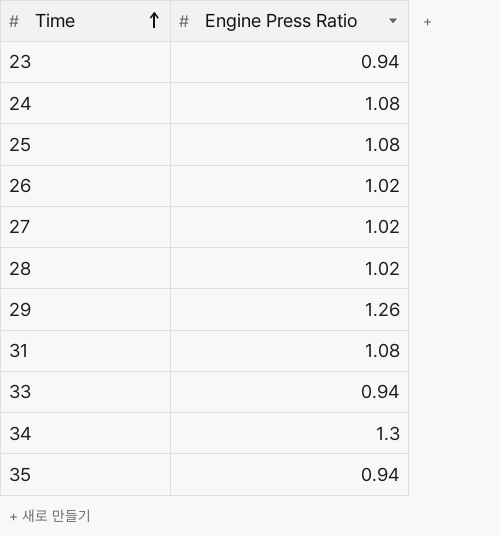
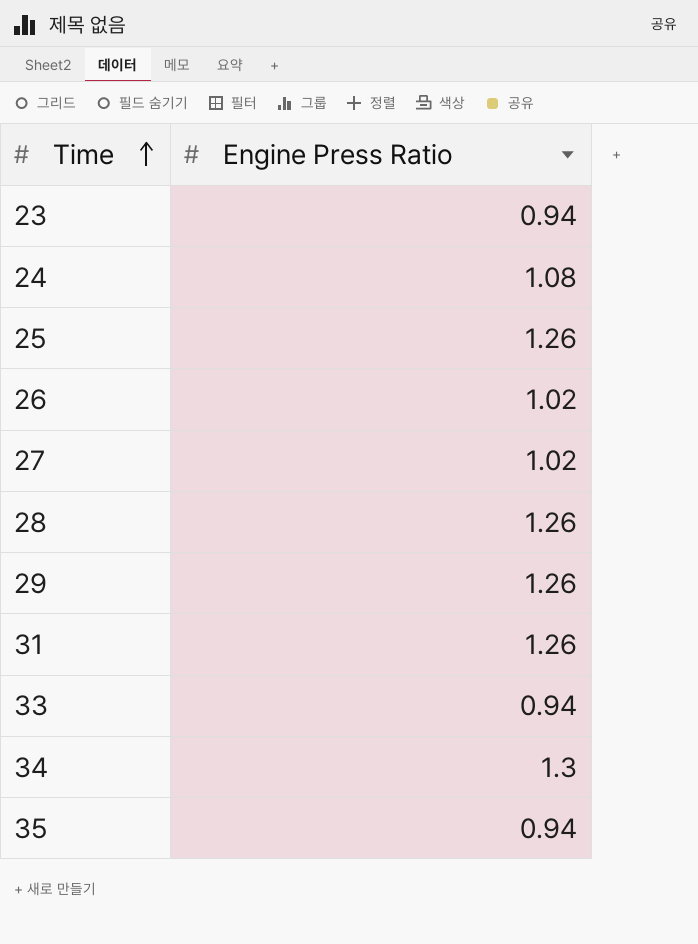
25 | Engine Press Ratio: 1.08 -> 1.26
28 | Engine Press Ratio: 1.02 -> 1.26
31 | Engine Press Ratio: 1.08 -> 1.26

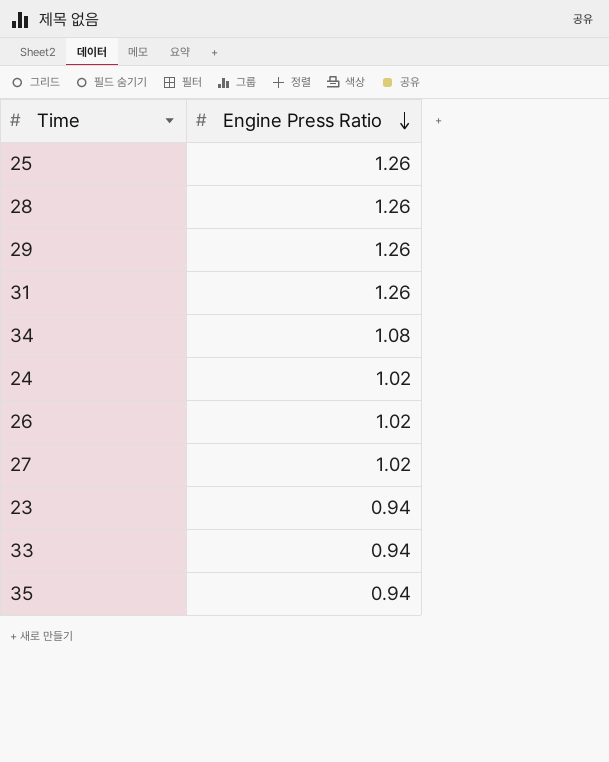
row order: Time ascending -> Engine Press Ratio descending
34 | Engine Press Ratio: 1.3 -> 1.08
24 | Engine Press Ratio: 1.08 -> 1.02

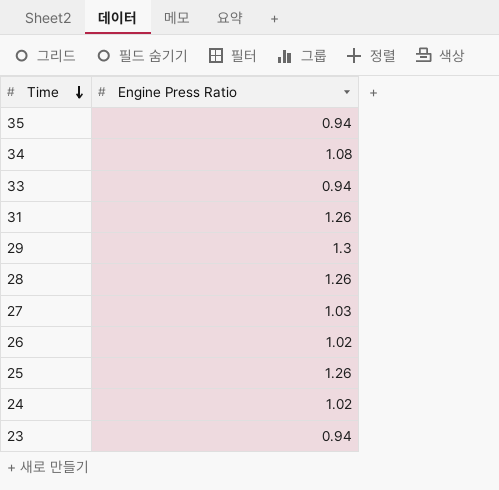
row order: Engine Press Ratio descending -> Time descending
29 | Engine Press Ratio: 1.26 -> 1.3
27 | Engine Press Ratio: 1.02 -> 1.03

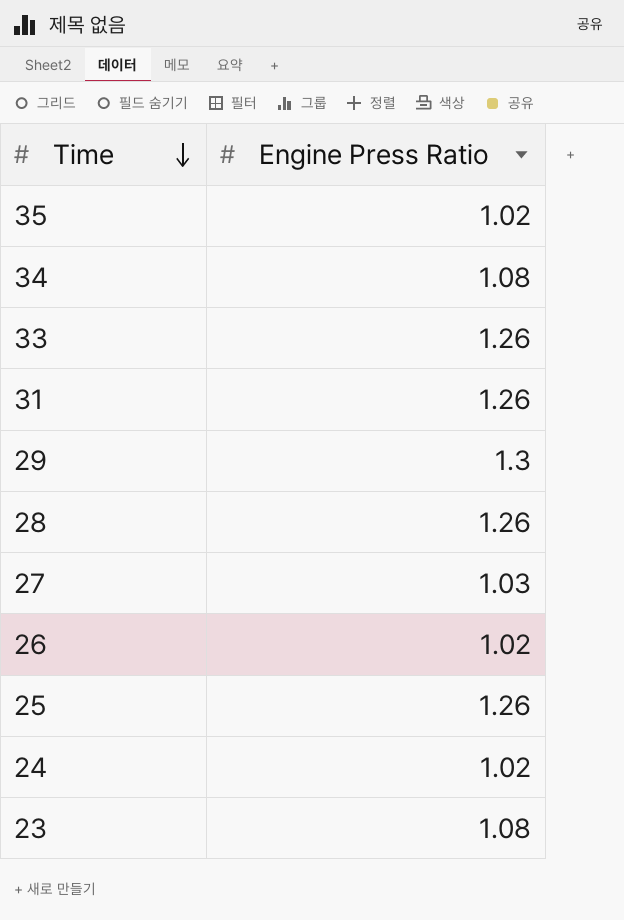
35 | Engine Press Ratio: 0.94 -> 1.02
33 | Engine Press Ratio: 0.94 -> 1.26
23 | Engine Press Ratio: 0.94 -> 1.08

